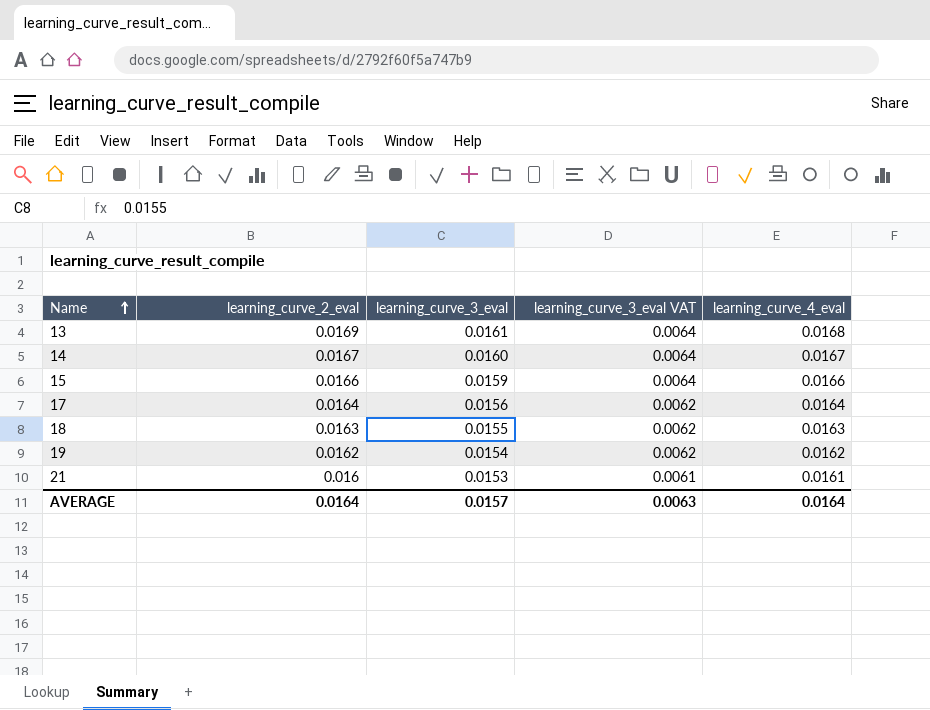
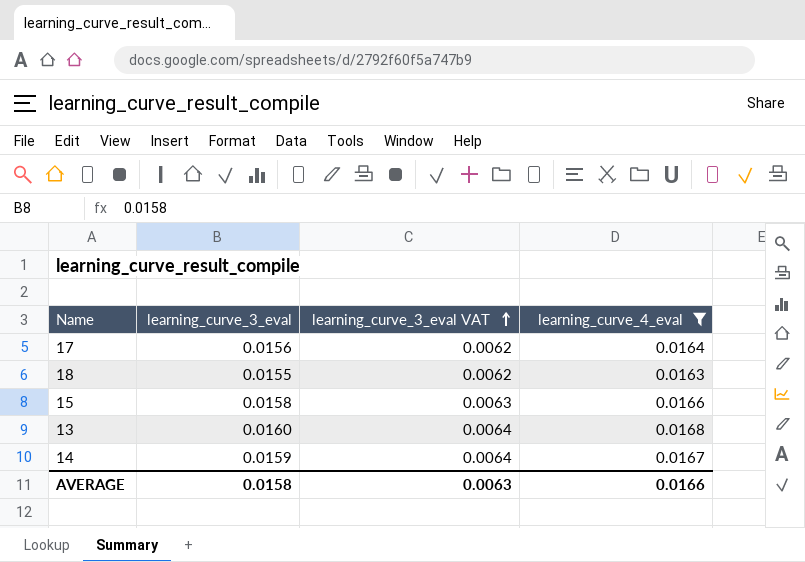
filter: none -> learning_curve_4_eval >= 0.0163
row order: Name ascending -> learning_curve_3_eval VAT ascending
column learning_curve_2_eval | position: 2 -> none
15 | learning_curve_3_eval: 0.0159 -> 0.0158
15 | learning_curve_3_eval VAT: 0.0064 -> 0.0063
13 | learning_curve_3_eval: 0.0161 -> 0.0160
14 | learning_curve_3_eval: 0.0160 -> 0.0159
AVERAGE | learning_curve_3_eval: 0.0157 -> 0.0158
AVERAGE | learning_curve_4_eval: 0.0164 -> 0.0166

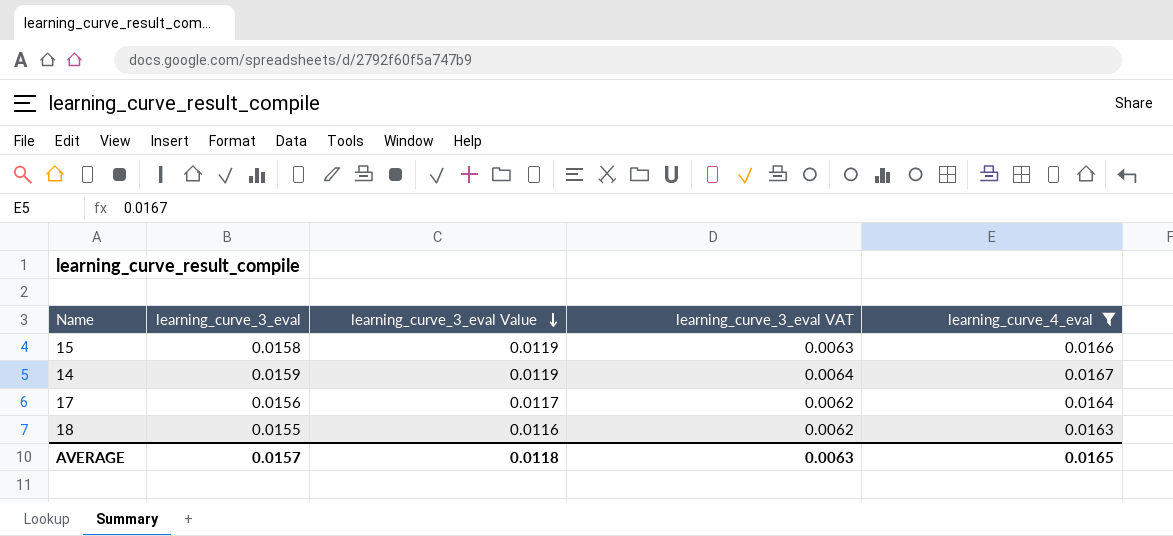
row order: learning_curve_3_eval VAT ascending -> learning_curve_3_eval Value descending
column learning_curve_3_eval Value | formula: none -> [learning_curve_3_eval] * 0.75
row 13: 0.0160 | 0.0064 | 0.0168 -> none
AVERAGE | learning_curve_3_eval: 0.0158 -> 0.0157
AVERAGE | learning_curve_4_eval: 0.0166 -> 0.0165

